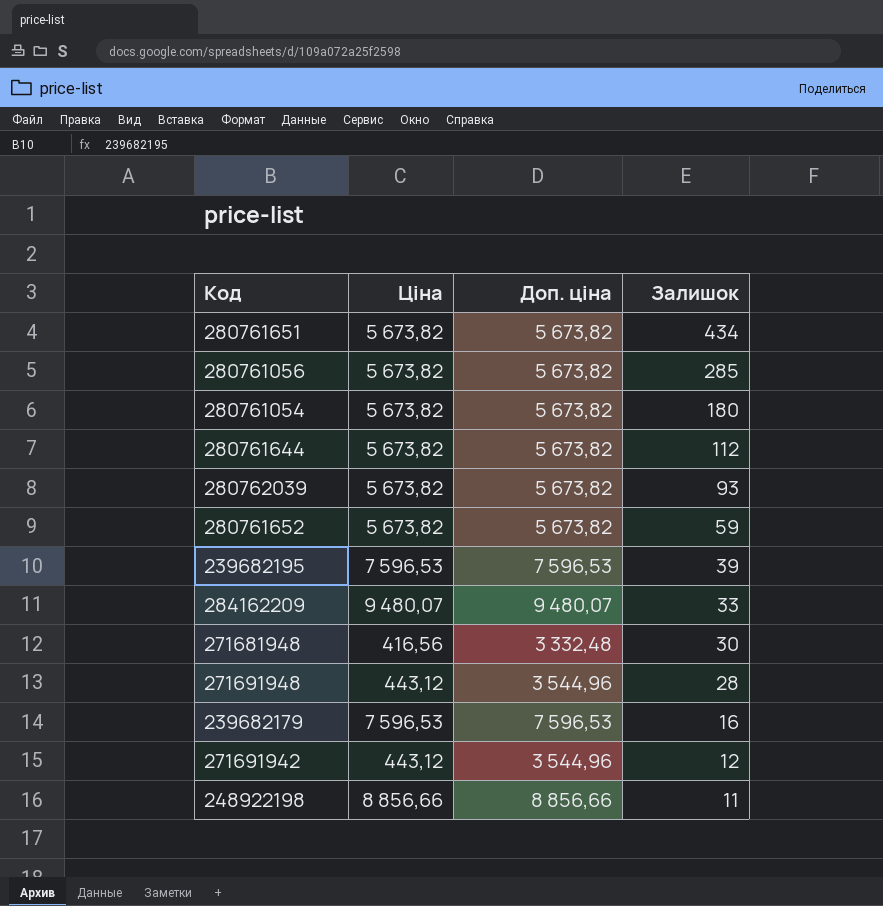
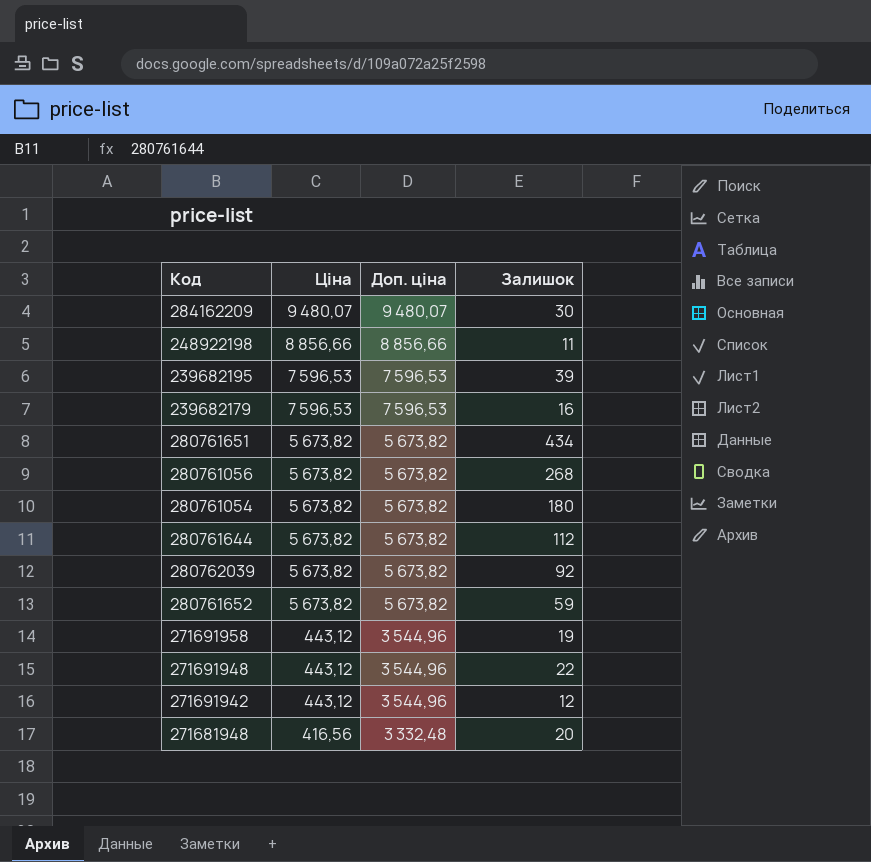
row order: Залишок descending -> Ціна descending
284162209 | Залишок: 33 -> 30
280761056 | Залишок: 285 -> 268
280762039 | Залишок: 93 -> 92
row 271691958: none -> 443,12 | 3 544,96 | 19
271691948 | Залишок: 28 -> 22
271681948 | Залишок: 30 -> 20

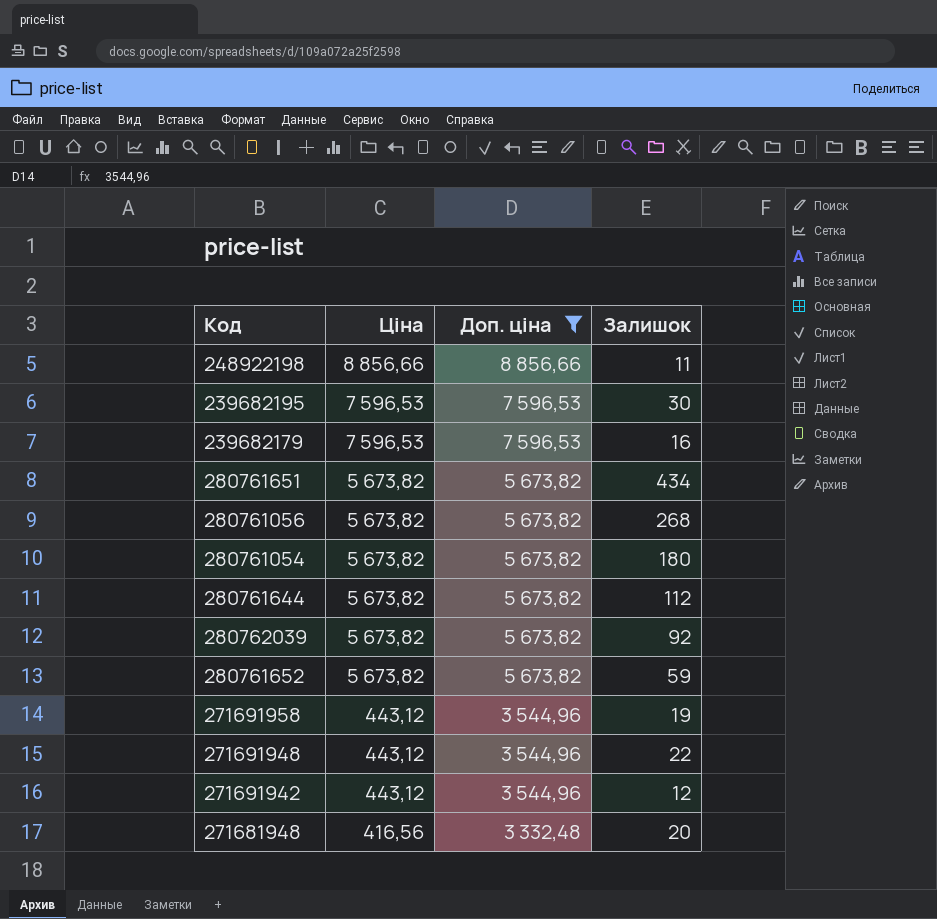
filter: none -> Доп. ціна != 9 480,07
239682195 | Залишок: 39 -> 30

